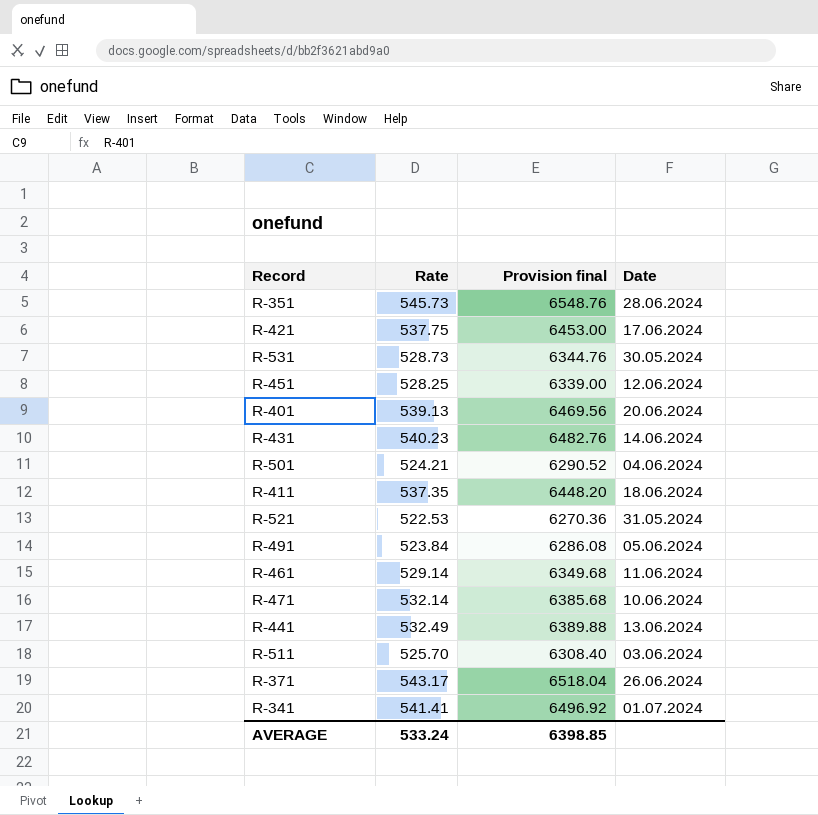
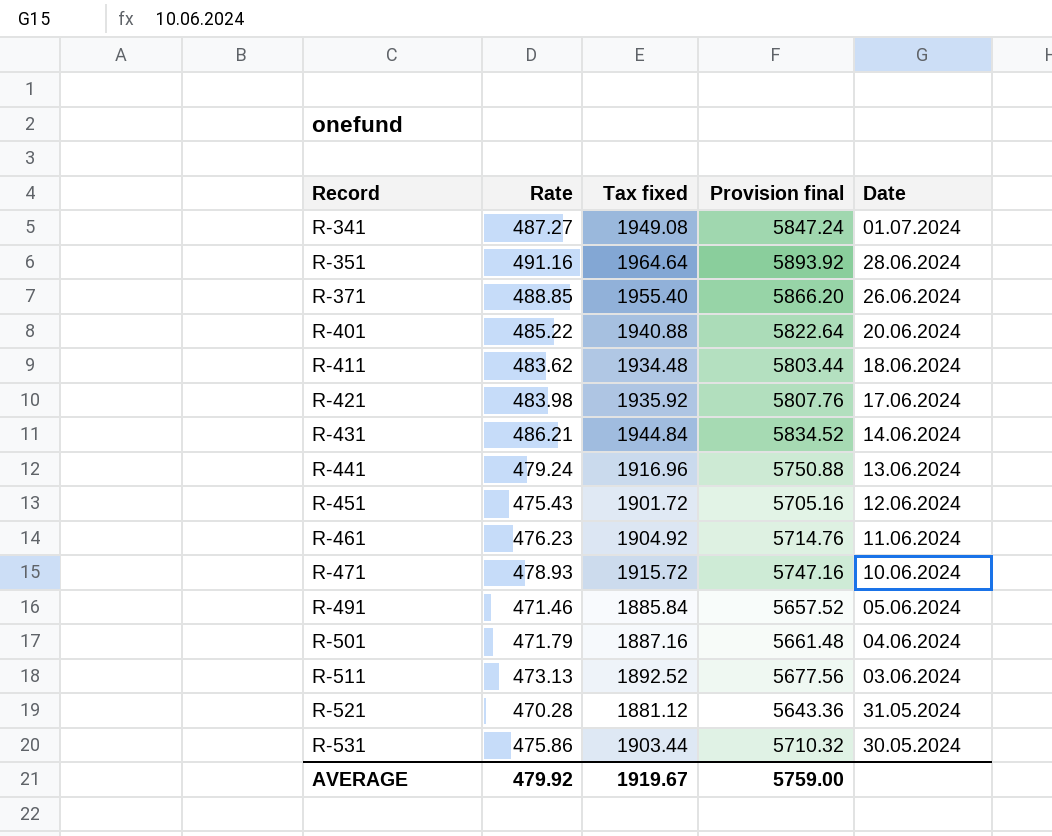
row order: none -> Record ascending
column Tax fixed | formula: none -> [Rate] * 4
R-341 | Rate: 541.41 -> 487.27
R-341 | Provision final: 6496.92 -> 5847.24
R-351 | Rate: 545.73 -> 491.16
R-351 | Provision final: 6548.76 -> 5893.92
R-371 | Rate: 543.17 -> 488.85
R-371 | Provision final: 6518.04 -> 5866.20
R-401 | Rate: 539.13 -> 485.22
R-401 | Provision final: 6469.56 -> 5822.64
R-411 | Rate: 537.35 -> 483.62
R-411 | Provision final: 6448.20 -> 5803.44
R-421 | Rate: 537.75 -> 483.98
R-421 | Provision final: 6453.00 -> 5807.76
R-431 | Rate: 540.23 -> 486.21
R-431 | Provision final: 6482.76 -> 5834.52
R-441 | Rate: 532.49 -> 479.24
R-441 | Provision final: 6389.88 -> 5750.88
R-451 | Rate: 528.25 -> 475.43
R-451 | Provision final: 6339.00 -> 5705.16
R-461 | Rate: 529.14 -> 476.23
R-461 | Provision final: 6349.68 -> 5714.76
R-471 | Rate: 532.14 -> 478.93
R-471 | Provision final: 6385.68 -> 5747.16
R-491 | Rate: 523.84 -> 471.46
R-491 | Provision final: 6286.08 -> 5657.52
R-501 | Rate: 524.21 -> 471.79
R-501 | Provision final: 6290.52 -> 5661.48
R-511 | Rate: 525.70 -> 473.13
R-511 | Provision final: 6308.40 -> 5677.56
R-521 | Rate: 522.53 -> 470.28
R-521 | Provision final: 6270.36 -> 5643.36
R-531 | Rate: 528.73 -> 475.86
R-531 | Provision final: 6344.76 -> 5710.32
AVERAGE | Rate: 533.24 -> 479.92
AVERAGE | Provision final: 6398.85 -> 5759.00

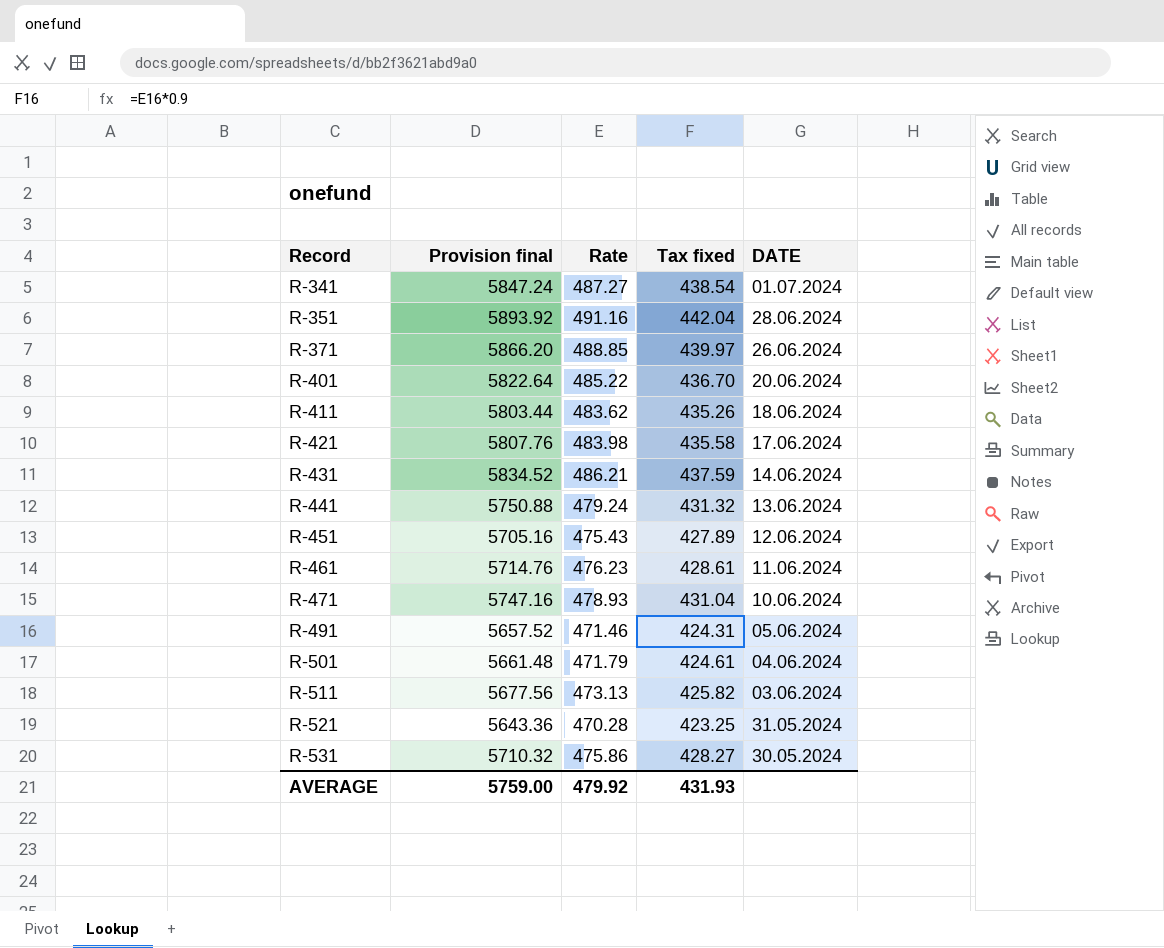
column Provision final | position: 4 -> 2
column Tax fixed | formula: [Rate] * 4 -> [Rate] * 0.9
column name: Date -> DATE
AVERAGE | Tax fixed: 1919.67 -> 431.93

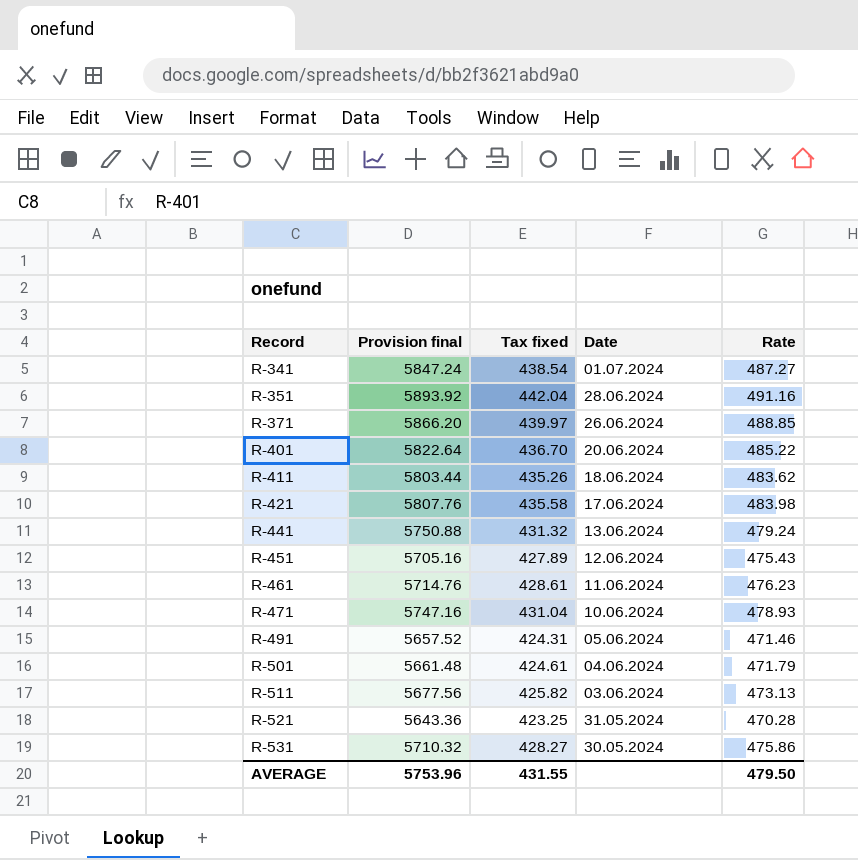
column name: DATE -> Date
column Rate | position: 3 -> 5
row R-431: 5834.52 | 486.21 | 437.59 | 14.06.2024 -> none
AVERAGE | Provision final: 5759.00 -> 5753.96
AVERAGE | Tax fixed: 431.93 -> 431.55
AVERAGE | Rate: 479.92 -> 479.50

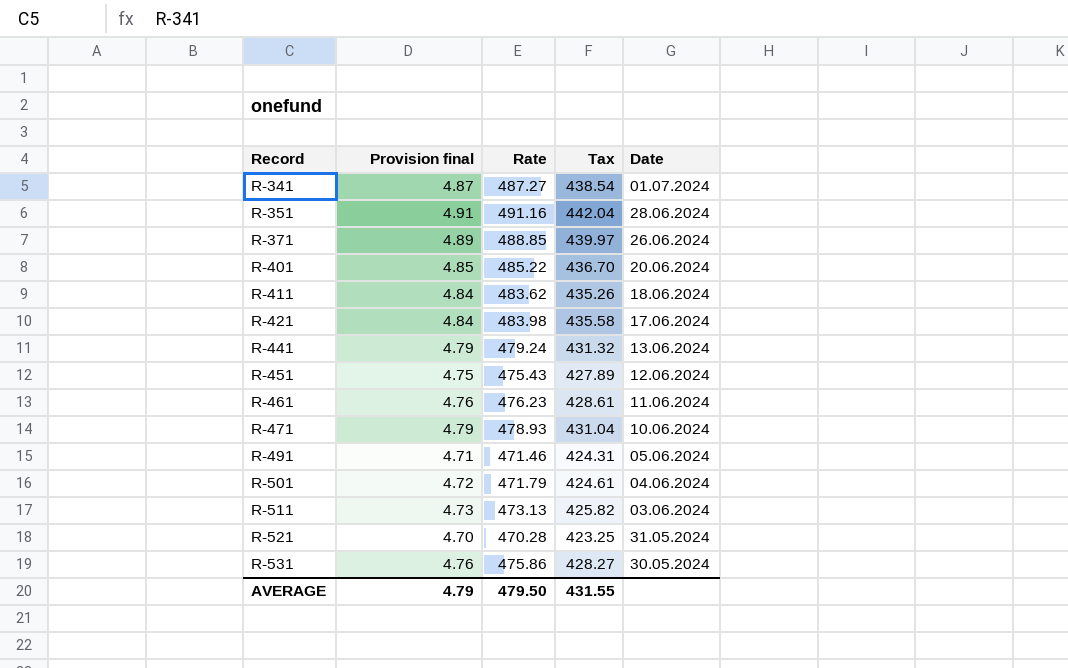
column Provision final | formula: [Rate] * 12 -> [Rate] * 0.01
column Rate | position: 5 -> 3
column name: Tax fixed -> Tax
AVERAGE | Provision final: 5753.96 -> 4.79

